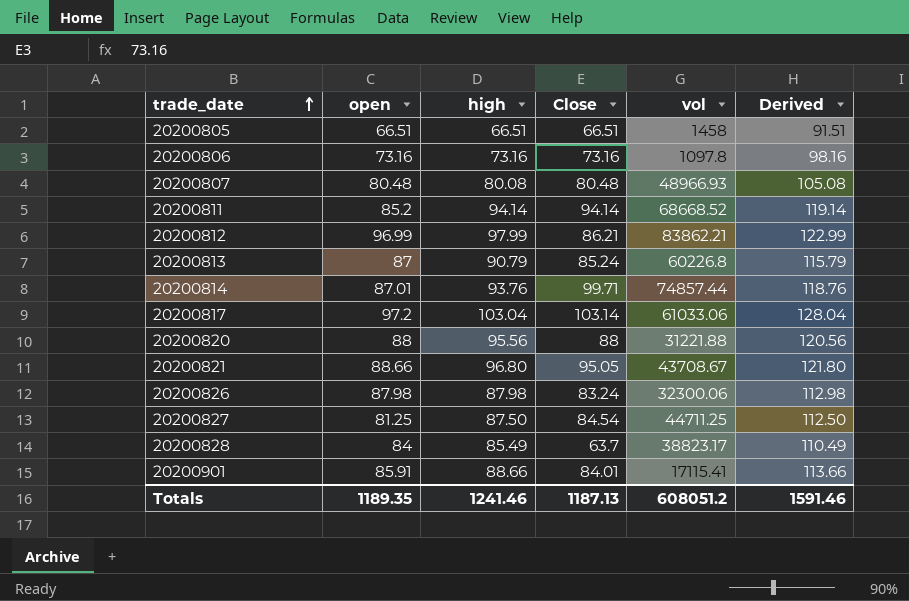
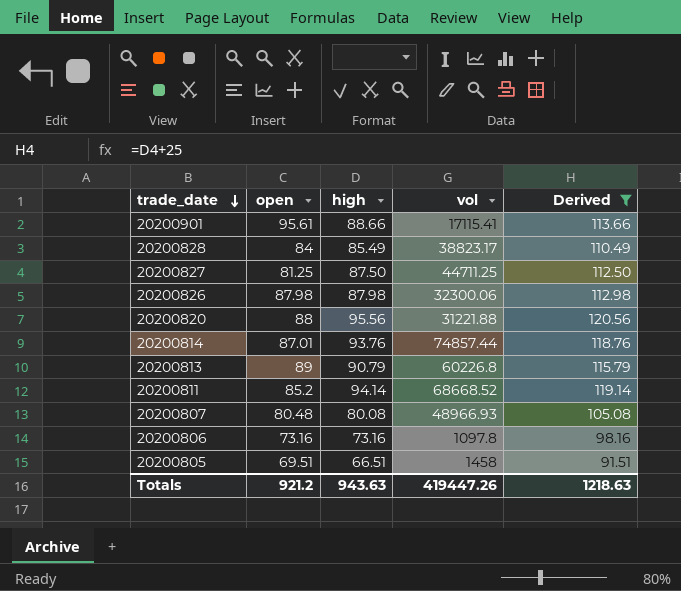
filter: none -> Derived <= 120.56
row order: trade_date ascending -> trade_date descending
column Close | position: 4 -> none
20200901 | open: 85.91 -> 95.61
20200813 | open: 87 -> 89
20200805 | open: 66.51 -> 69.51
Totals | open: 1189.35 -> 921.2
Totals | high: 1241.46 -> 943.63
Totals | vol: 608051.2 -> 419447.26
Totals | Derived: 1591.46 -> 1218.63

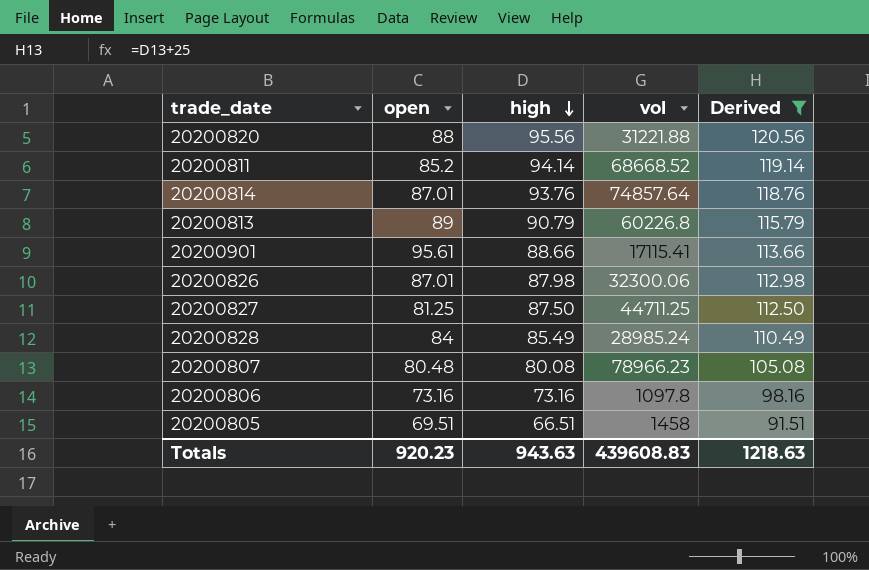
row order: trade_date descending -> high descending
20200814 | vol: 74857.44 -> 74857.64
20200826 | open: 87.98 -> 87.01
20200828 | vol: 38823.17 -> 28985.24
20200807 | vol: 48966.93 -> 78966.23
Totals | open: 921.2 -> 920.23
Totals | vol: 419447.26 -> 439608.83

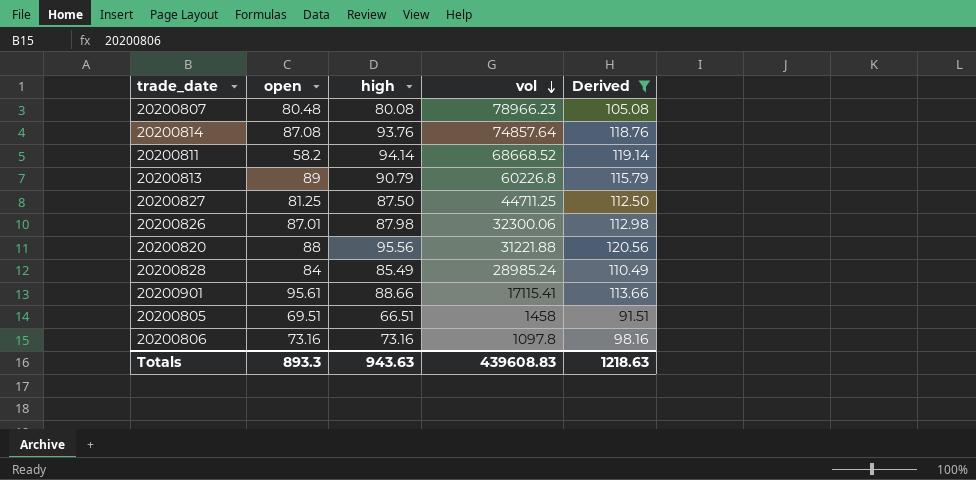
row order: high descending -> vol descending
20200814 | open: 87.01 -> 87.08
20200811 | open: 85.2 -> 58.2
Totals | open: 920.23 -> 893.3

